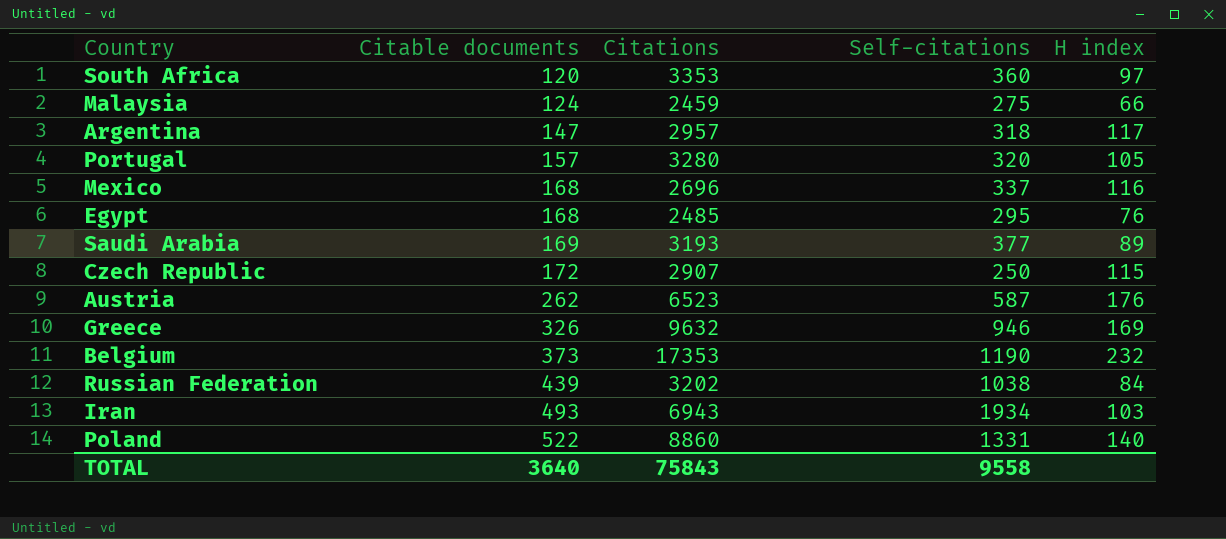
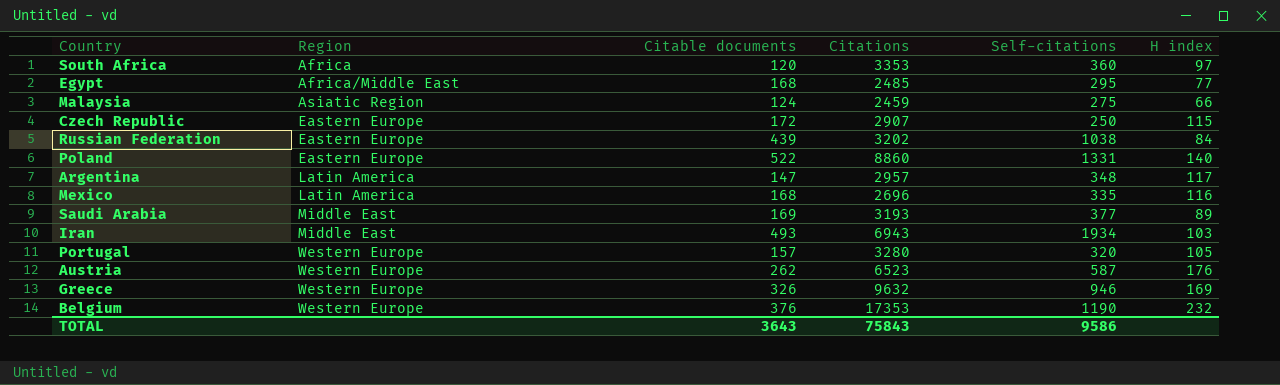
row order: Citable documents ascending -> Region ascending
column Region | position: none -> 2
Egypt | H index: 76 -> 77
Argentina | Self-citations: 318 -> 348
Mexico | Self-citations: 337 -> 335
Belgium | Citable documents: 373 -> 376
TOTAL | Citable documents: 3640 -> 3643
TOTAL | Self-citations: 9558 -> 9586

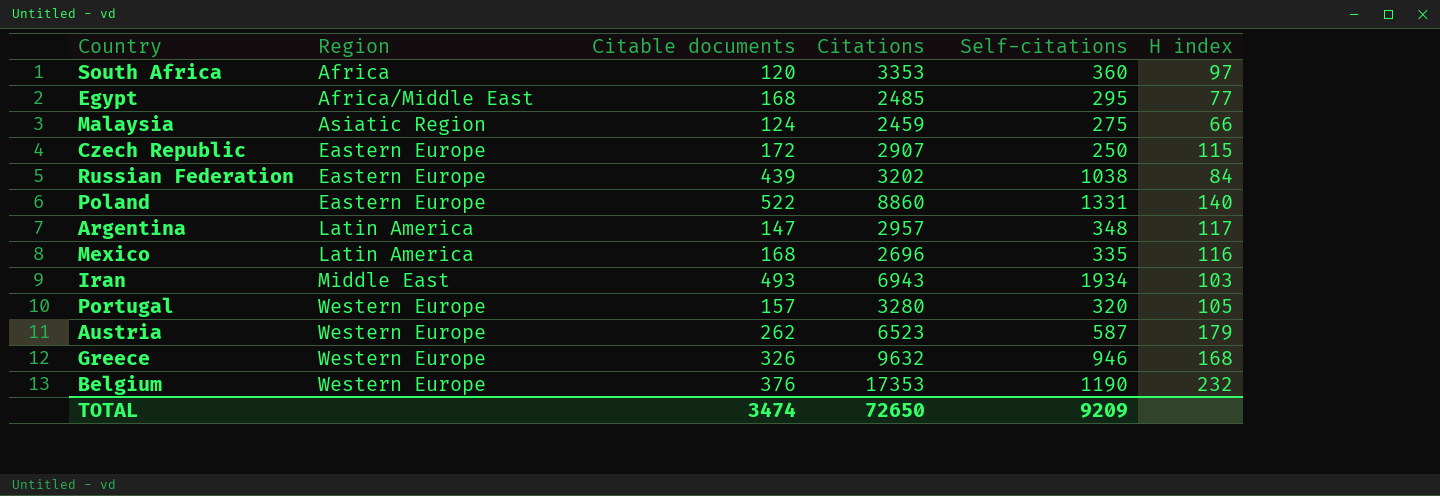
row Saudi Arabia: Middle East | 169 | 3193 | 377 | 89 -> none
Austria | H index: 176 -> 179
Greece | H index: 169 -> 168
TOTAL | Citable documents: 3643 -> 3474
TOTAL | Citations: 75843 -> 72650
TOTAL | Self-citations: 9586 -> 9209

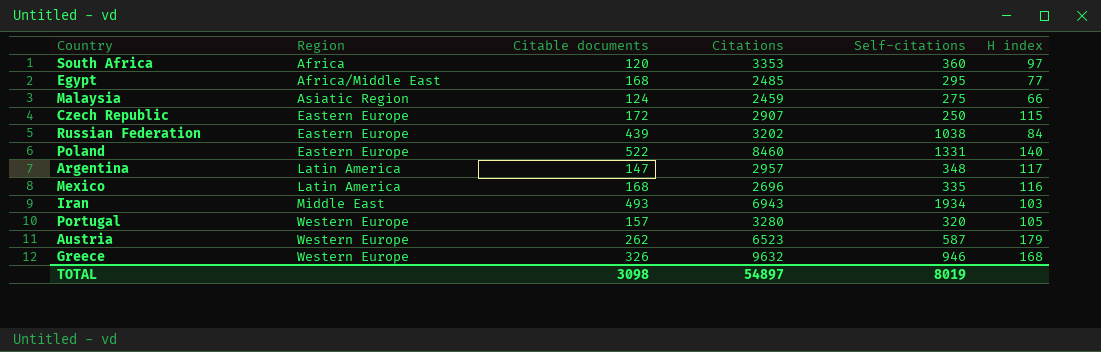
row Belgium: Western Europe | 376 | 17353 | 1190 | 232 -> none
Poland | Citations: 8860 -> 8460
TOTAL | Citable documents: 3474 -> 3098
TOTAL | Citations: 72650 -> 54897
TOTAL | Self-citations: 9209 -> 8019

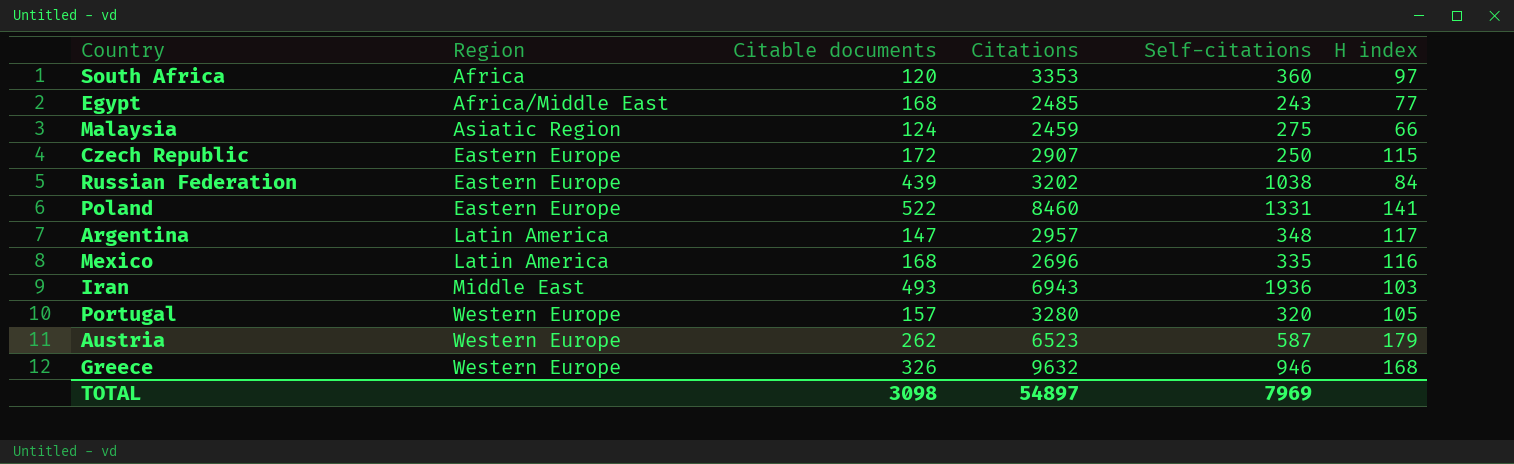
Egypt | Self-citations: 295 -> 243
Poland | H index: 140 -> 141
Iran | Self-citations: 1934 -> 1936
TOTAL | Self-citations: 8019 -> 7969

